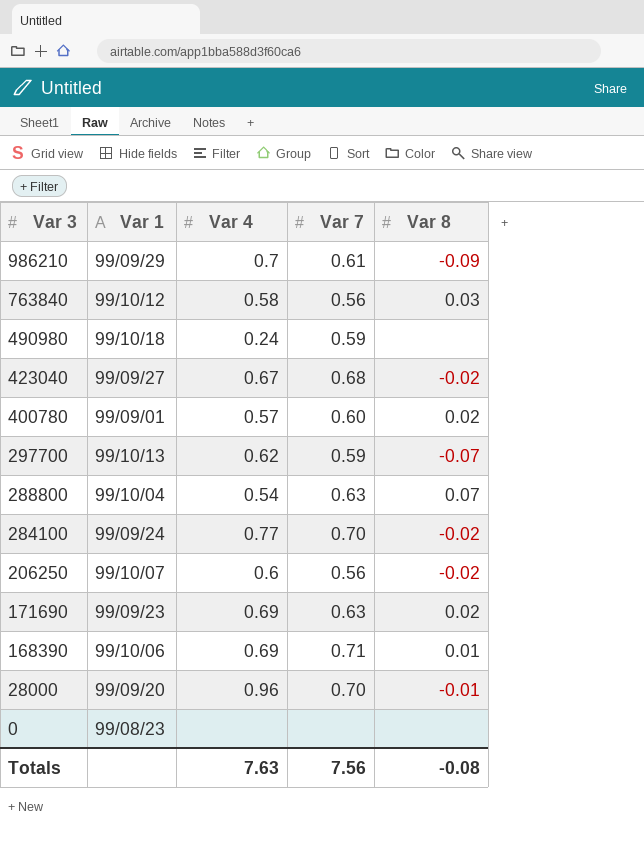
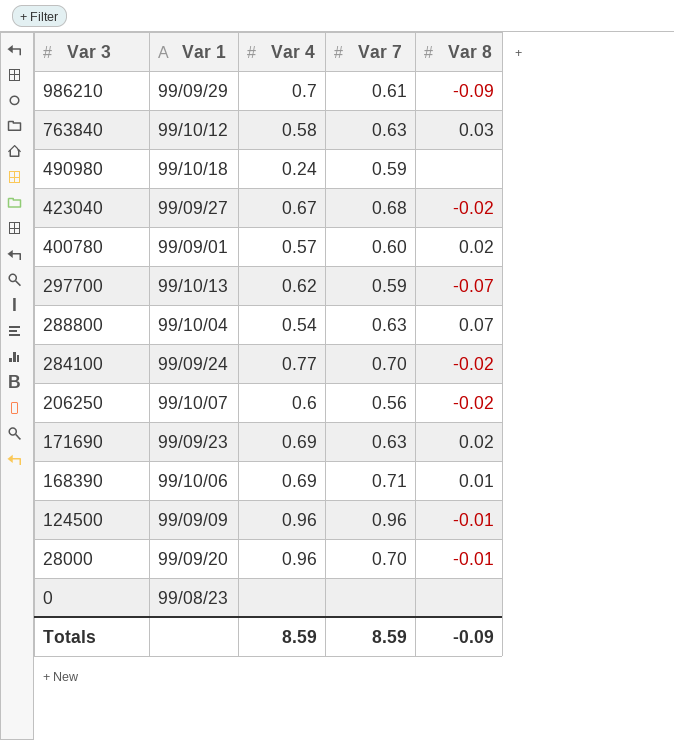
763840 | Var 7: 0.56 -> 0.63
row 124500: none -> 99/09/09 | 0.96 | 0.96 | -0.01
Totals | Var 4: 7.63 -> 8.59
Totals | Var 7: 7.56 -> 8.59
Totals | Var 8: -0.08 -> -0.09

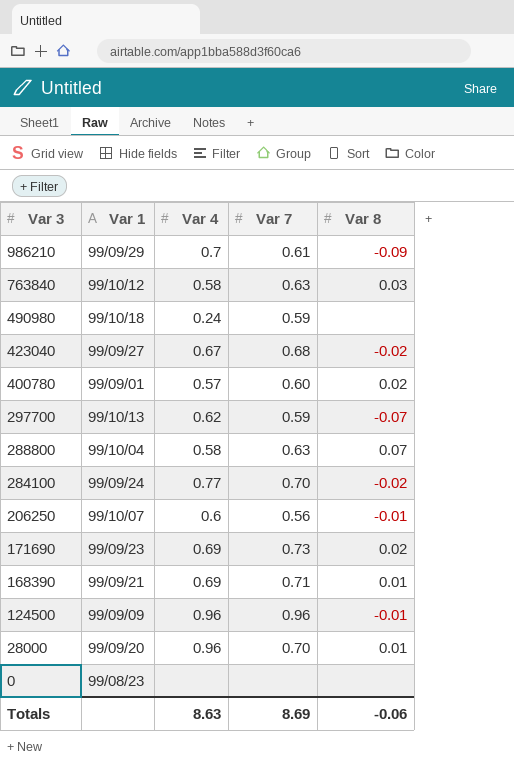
288800 | Var 4: 0.54 -> 0.58
206250 | Var 8: -0.02 -> -0.01
171690 | Var 7: 0.63 -> 0.73
168390 | Var 1: 99/10/06 -> 99/09/21
28000 | Var 8: -0.01 -> 0.01
Totals | Var 4: 8.59 -> 8.63
Totals | Var 7: 8.59 -> 8.69
Totals | Var 8: -0.09 -> -0.06

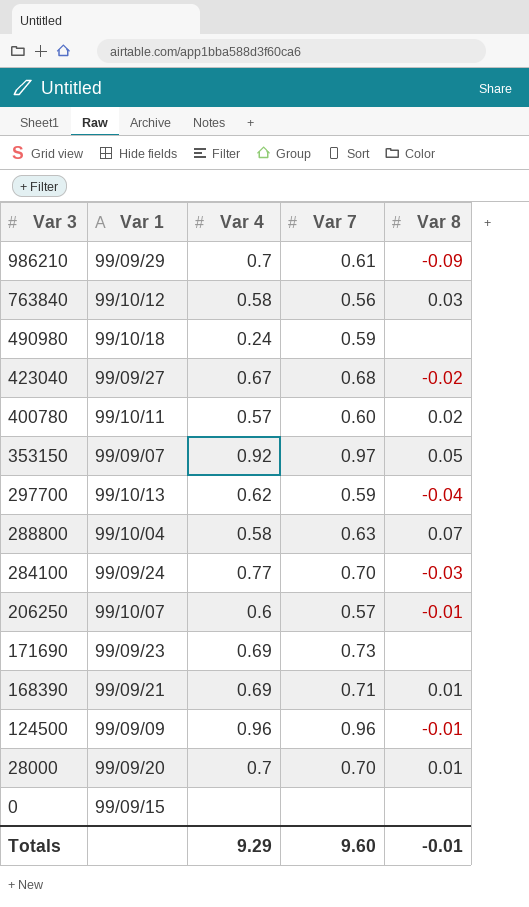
763840 | Var 7: 0.63 -> 0.56
400780 | Var 1: 99/09/01 -> 99/10/11
row 353150: none -> 99/09/07 | 0.92 | 0.97 | 0.05
297700 | Var 8: -0.07 -> -0.04
284100 | Var 8: -0.02 -> -0.03
206250 | Var 7: 0.56 -> 0.57
171690 | Var 8: 0.02 -> none
28000 | Var 4: 0.96 -> 0.7
0 | Var 1: 99/08/23 -> 99/09/15
Totals | Var 4: 8.63 -> 9.29
Totals | Var 7: 8.69 -> 9.60
Totals | Var 8: -0.06 -> -0.01

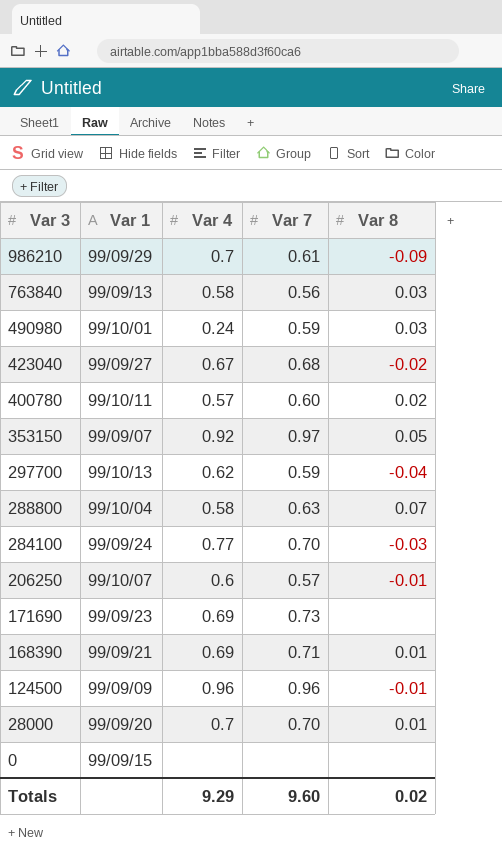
763840 | Var 1: 99/10/12 -> 99/09/13
490980 | Var 1: 99/10/18 -> 99/10/01
490980 | Var 8: none -> 0.03
Totals | Var 8: -0.01 -> 0.02

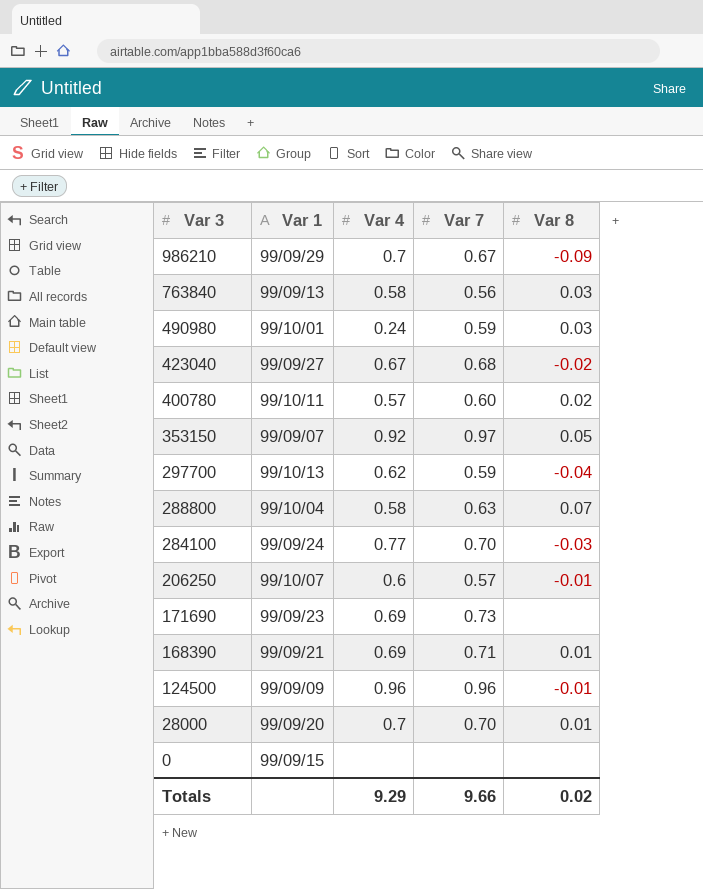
986210 | Var 7: 0.61 -> 0.67
Totals | Var 7: 9.60 -> 9.66

